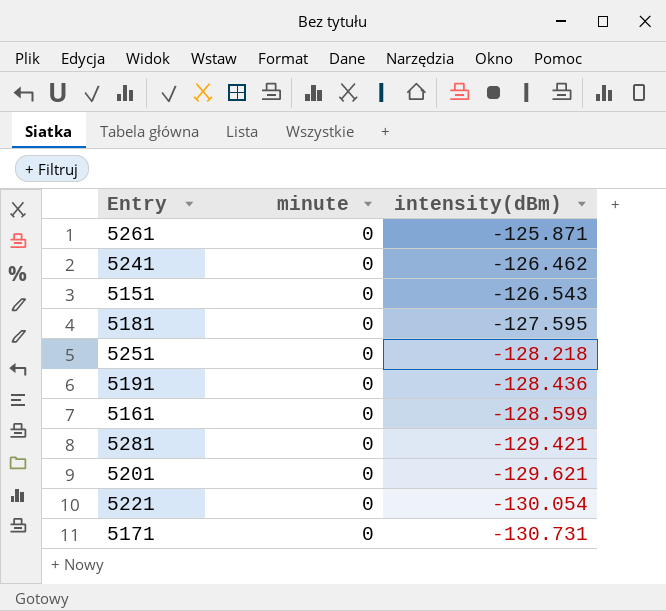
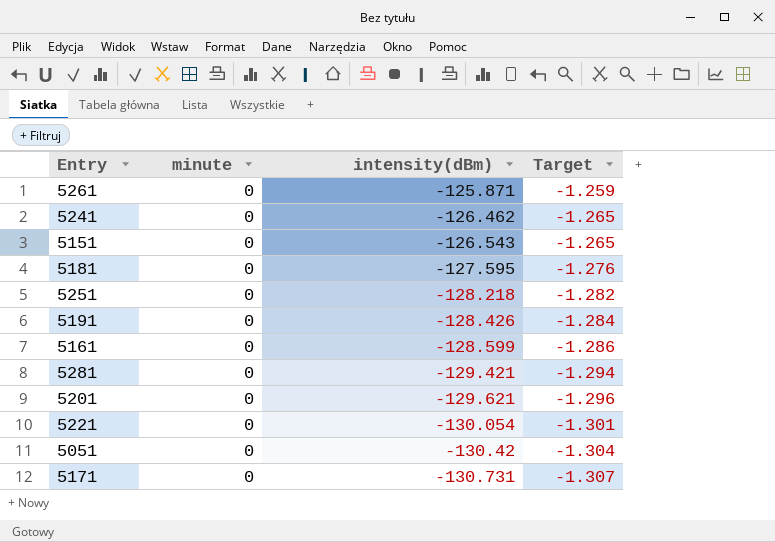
column Target | formula: none -> [intensity(dBm)] * 0.01
5191 | intensity(dBm): -128.436 -> -128.426
row 5051: none -> 0 | -130.42 | -1.304

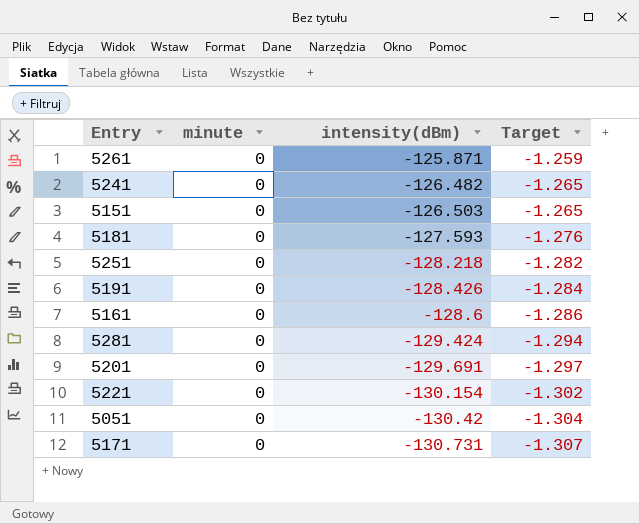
5241 | intensity(dBm): -126.462 -> -126.482
5151 | intensity(dBm): -126.543 -> -126.503
5181 | intensity(dBm): -127.595 -> -127.593
5161 | intensity(dBm): -128.599 -> -128.6
5281 | intensity(dBm): -129.421 -> -129.424
5201 | intensity(dBm): -129.621 -> -129.691
5201 | Target: -1.296 -> -1.297
5221 | intensity(dBm): -130.054 -> -130.154
5221 | Target: -1.301 -> -1.302

